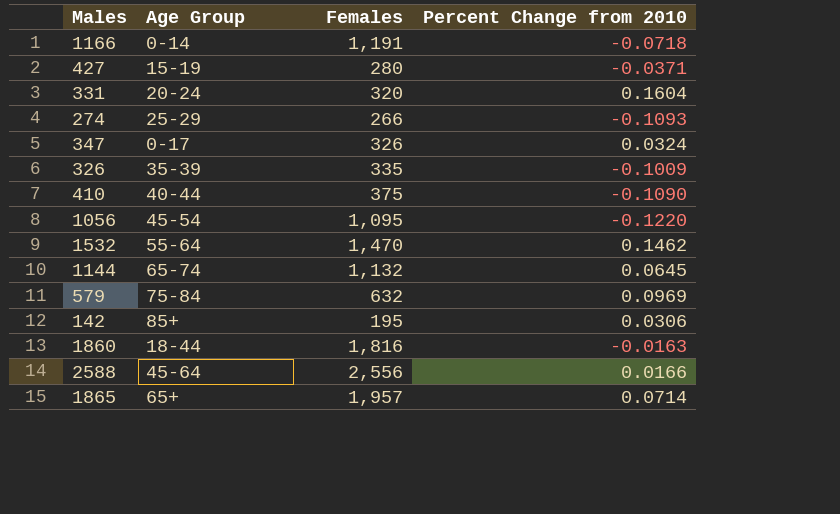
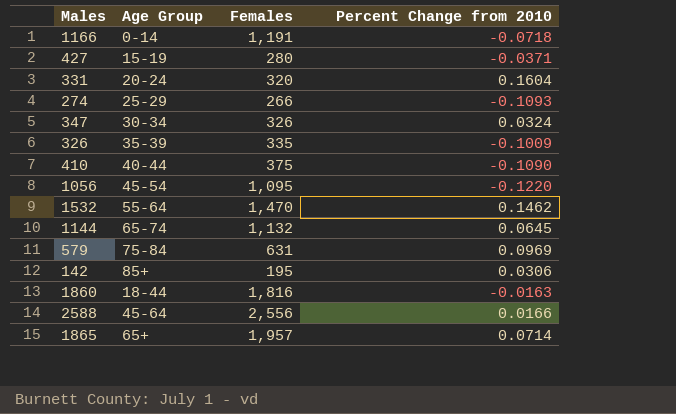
347 | Age Group: 0-17 -> 30-34
579 | Females: 632 -> 631

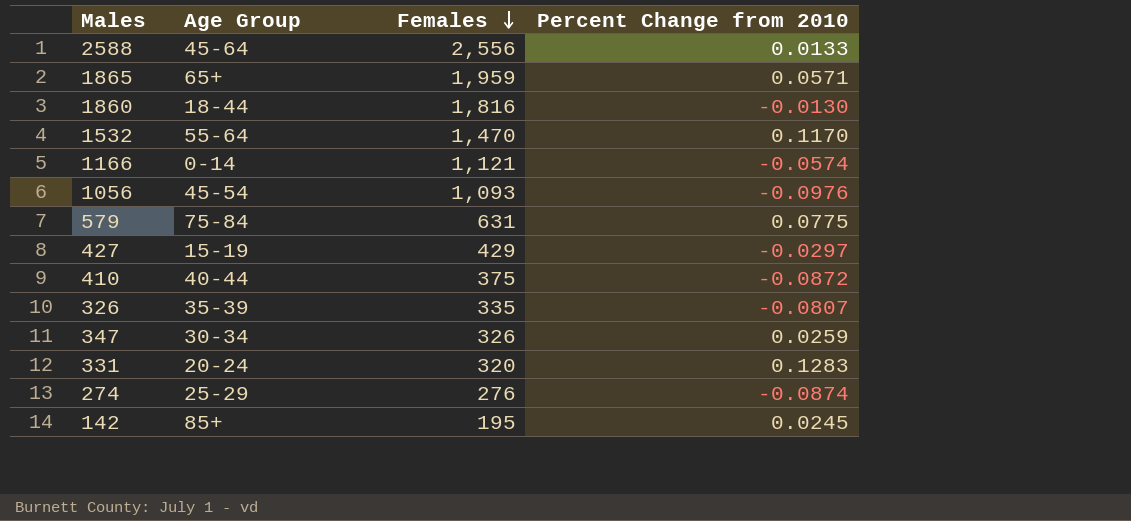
row order: none -> Females descending
row 1144: 65-74 | 1,132 | 0.0645 -> none
2588 | Percent Change from 2010: 0.0166 -> 0.0133
1865 | Females: 1,957 -> 1,959
1865 | Percent Change from 2010: 0.0714 -> 0.0571
1860 | Percent Change from 2010: -0.0163 -> -0.0130
1532 | Percent Change from 2010: 0.1462 -> 0.1170
1166 | Females: 1,191 -> 1,121
1166 | Percent Change from 2010: -0.0718 -> -0.0574
1056 | Females: 1,095 -> 1,093
1056 | Percent Change from 2010: -0.1220 -> -0.0976
579 | Percent Change from 2010: 0.0969 -> 0.0775
427 | Females: 280 -> 429
427 | Percent Change from 2010: -0.0371 -> -0.0297
410 | Percent Change from 2010: -0.1090 -> -0.0872
326 | Percent Change from 2010: -0.1009 -> -0.0807
347 | Percent Change from 2010: 0.0324 -> 0.0259
331 | Percent Change from 2010: 0.1604 -> 0.1283
274 | Females: 266 -> 276
274 | Percent Change from 2010: -0.1093 -> -0.0874
142 | Percent Change from 2010: 0.0306 -> 0.0245

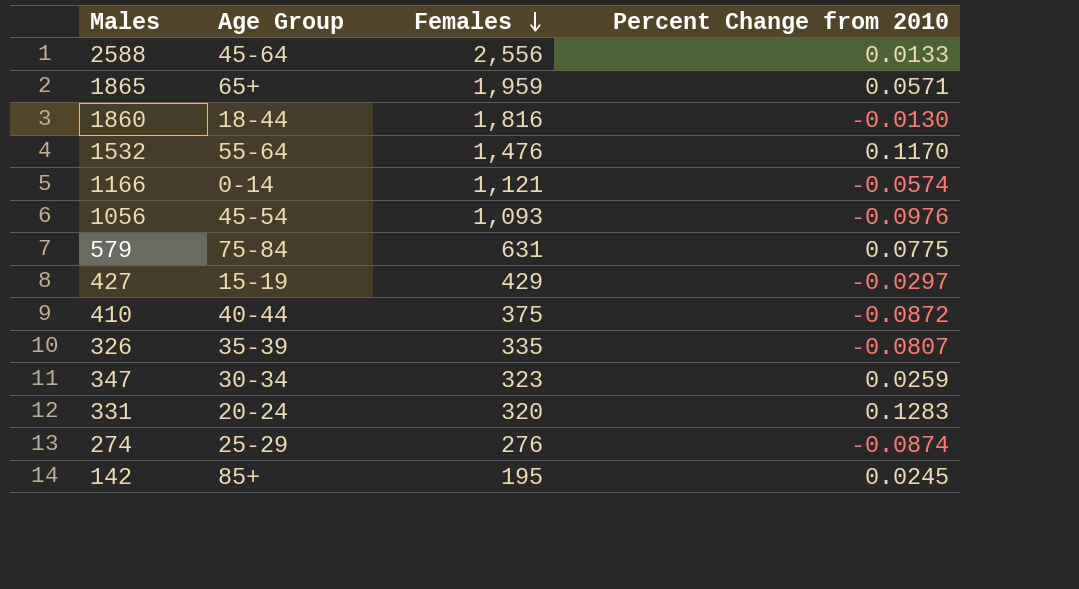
1532 | Females: 1,470 -> 1,476
347 | Females: 326 -> 323

